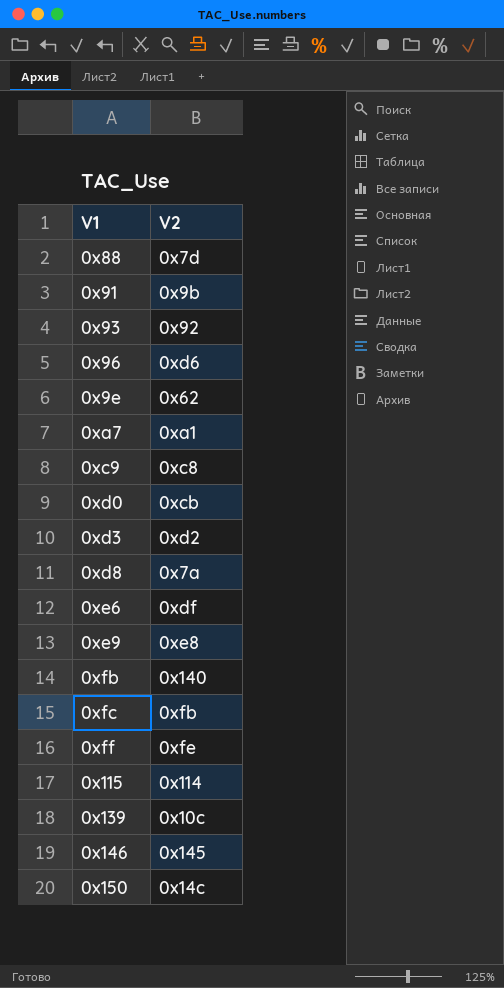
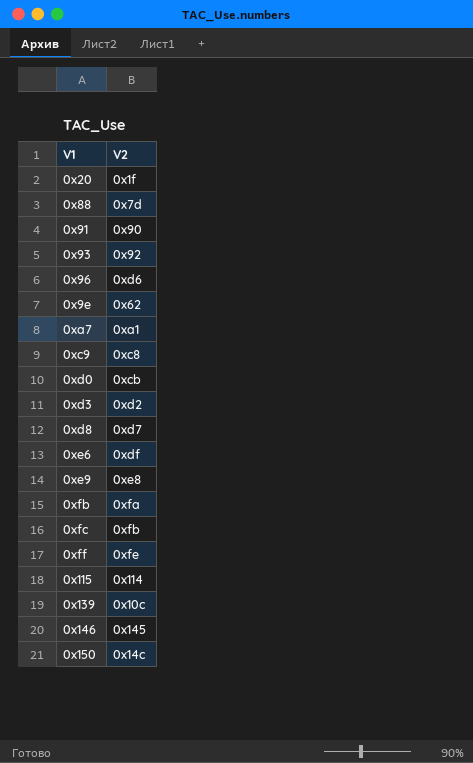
row 0x20: none -> 0x1f
0x91 | V2: 0x9b -> 0x90
0xd8 | V2: 0x7a -> 0xd7
0xfb | V2: 0x140 -> 0xfa

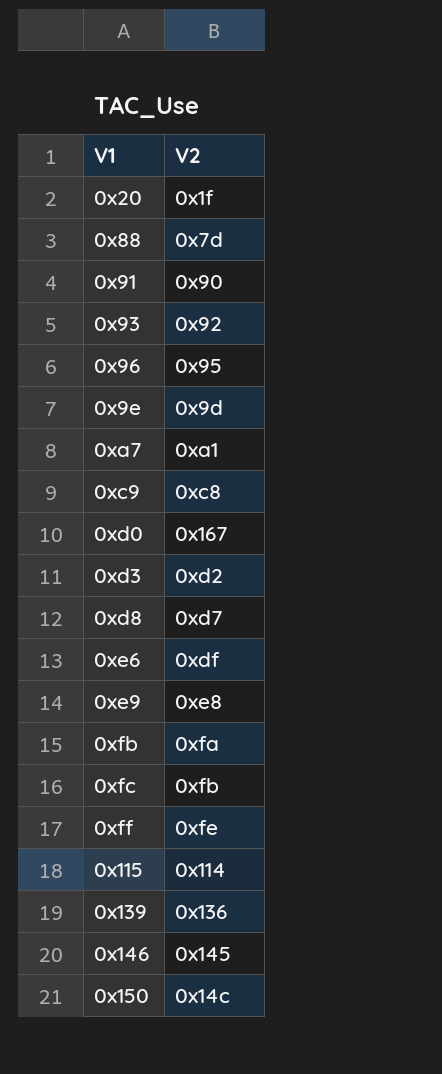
0x96 | V2: 0xd6 -> 0x95
0x9e | V2: 0x62 -> 0x9d
0xd0 | V2: 0xcb -> 0x167
0x139 | V2: 0x10c -> 0x136

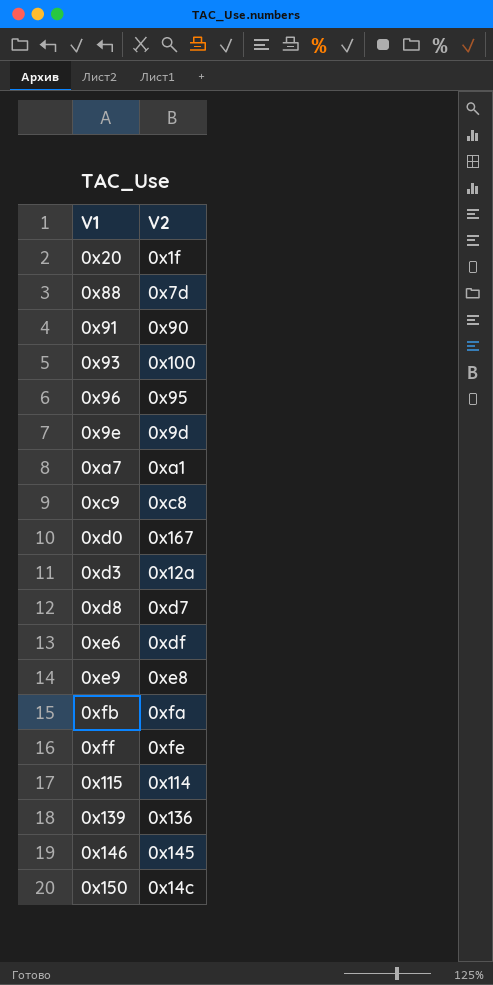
row 0xfc: 0xfb -> none
0x93 | V2: 0x92 -> 0x100
0xd3 | V2: 0xd2 -> 0x12a

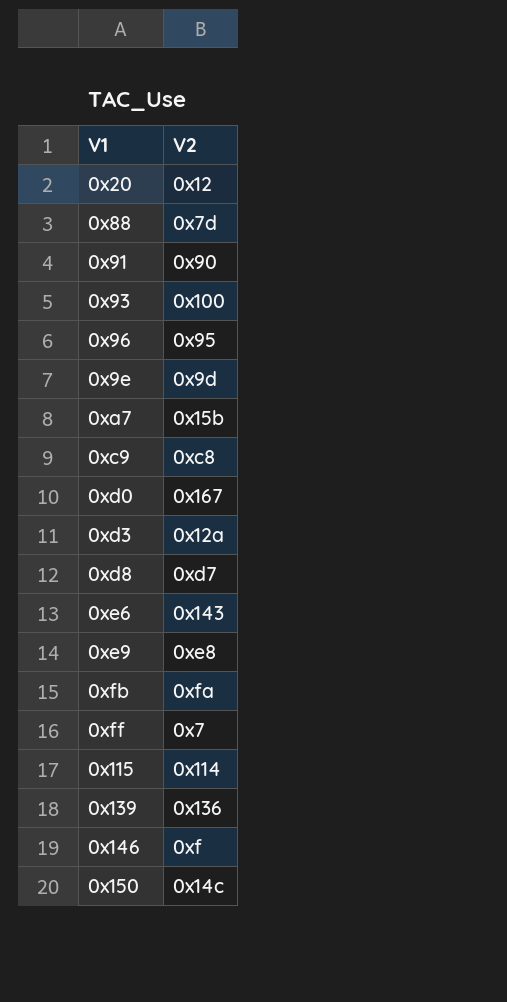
0x20 | V2: 0x1f -> 0x12
0xa7 | V2: 0xa1 -> 0x15b
0xe6 | V2: 0xdf -> 0x143
0xff | V2: 0xfe -> 0x7
0x146 | V2: 0x145 -> 0xf

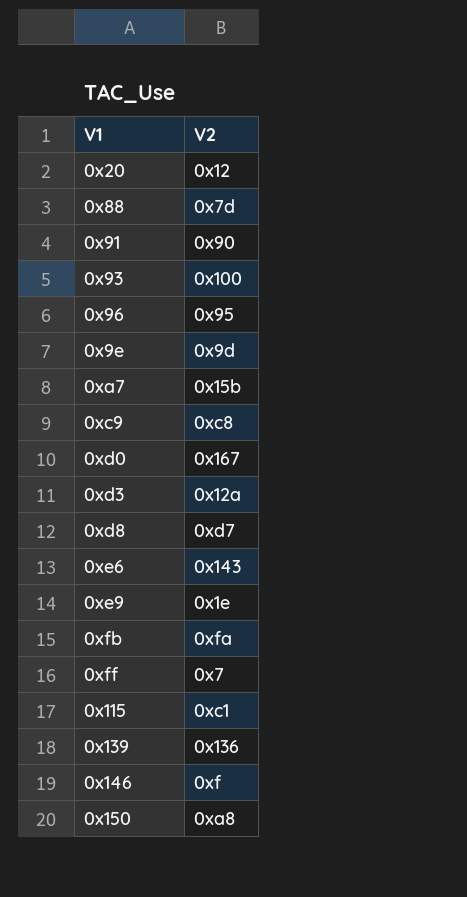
0xe9 | V2: 0xe8 -> 0x1e
0x115 | V2: 0x114 -> 0xc1
0x150 | V2: 0x14c -> 0xa8

